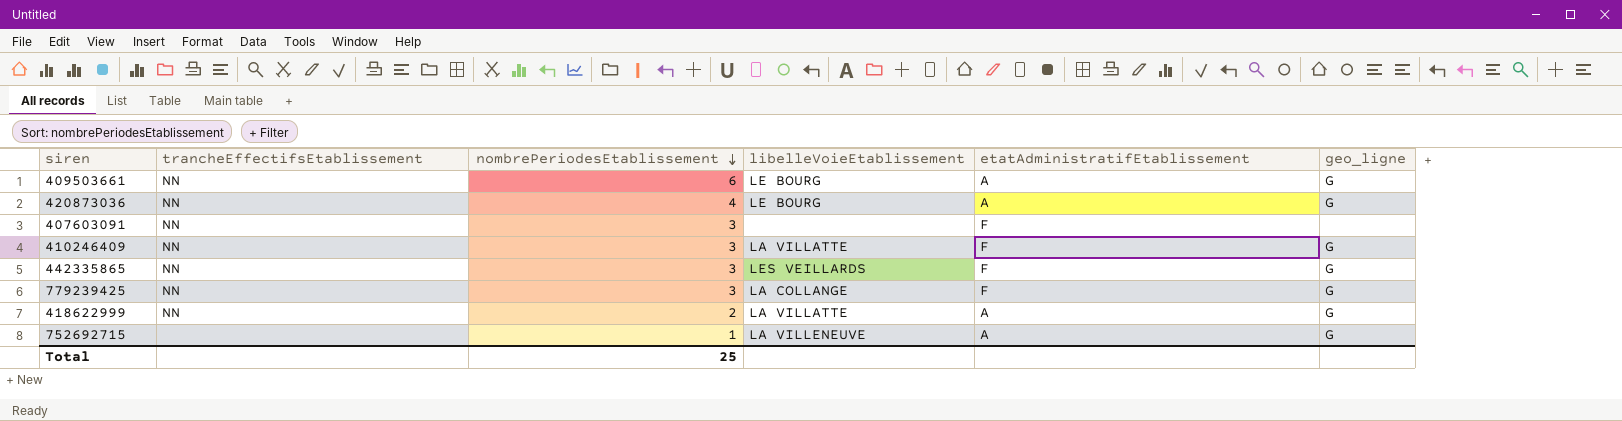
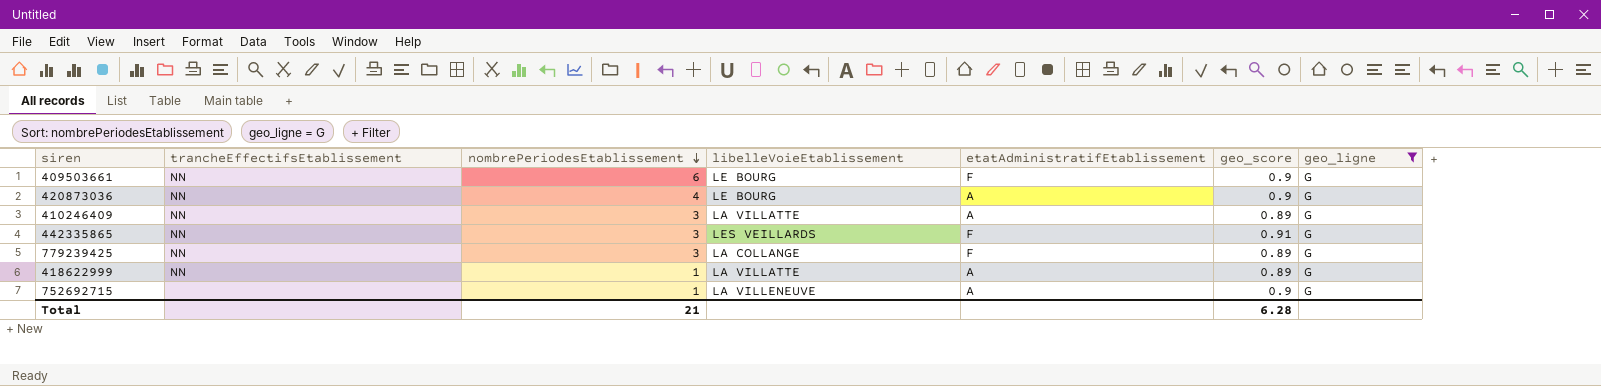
filter: none -> geo_ligne = G
column geo_score | position: none -> 6
409503661 | etatAdministratifEtablissement: A -> F
410246409 | etatAdministratifEtablissement: F -> A
418622999 | nombrePeriodesEtablissement: 2 -> 1
Total | nombrePeriodesEtablissement: 25 -> 21

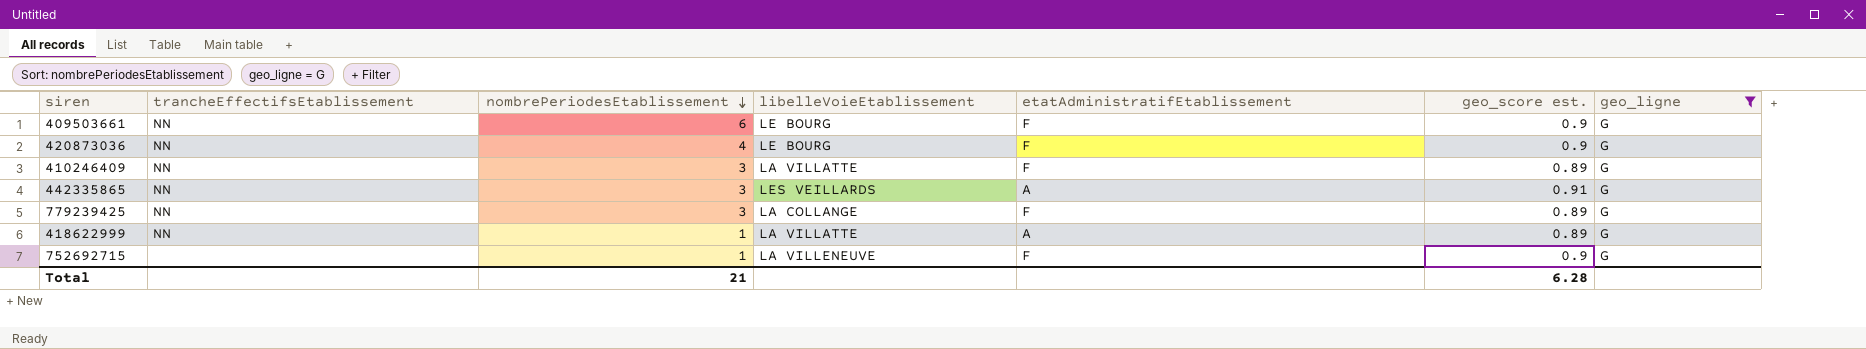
column name: geo_score -> geo_score est.
420873036 | etatAdministratifEtablissement: A -> F
410246409 | etatAdministratifEtablissement: A -> F
442335865 | etatAdministratifEtablissement: F -> A
752692715 | etatAdministratifEtablissement: A -> F

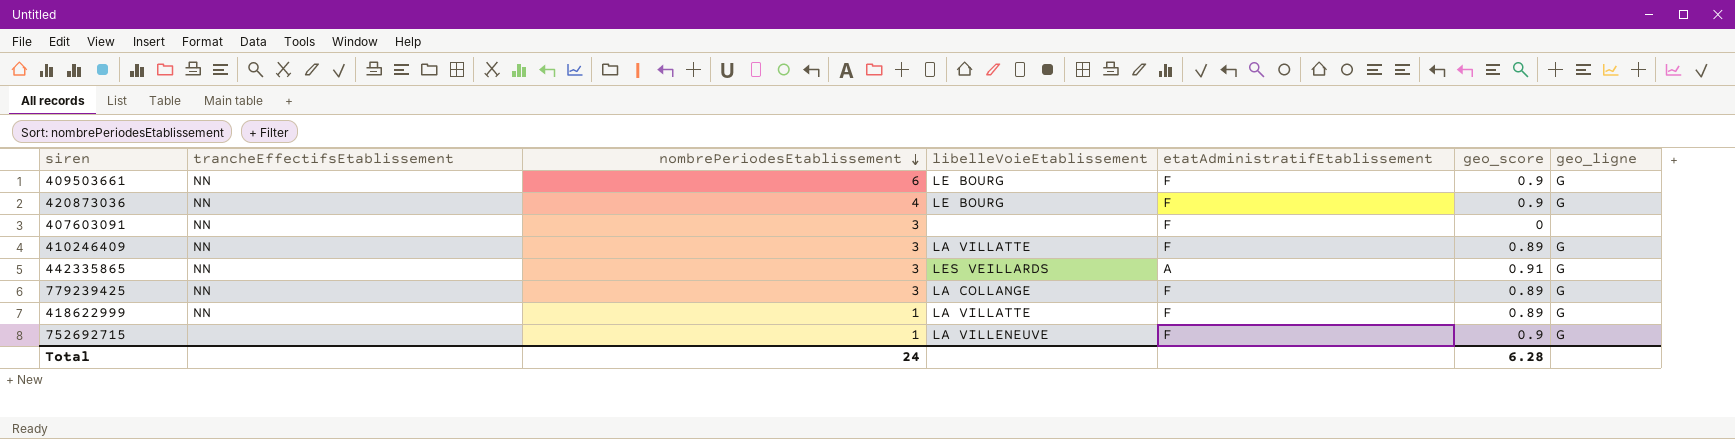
filter: geo_ligne = G -> none
column name: geo_score est. -> geo_score
418622999 | etatAdministratifEtablissement: A -> F
Total | nombrePeriodesEtablissement: 21 -> 24

